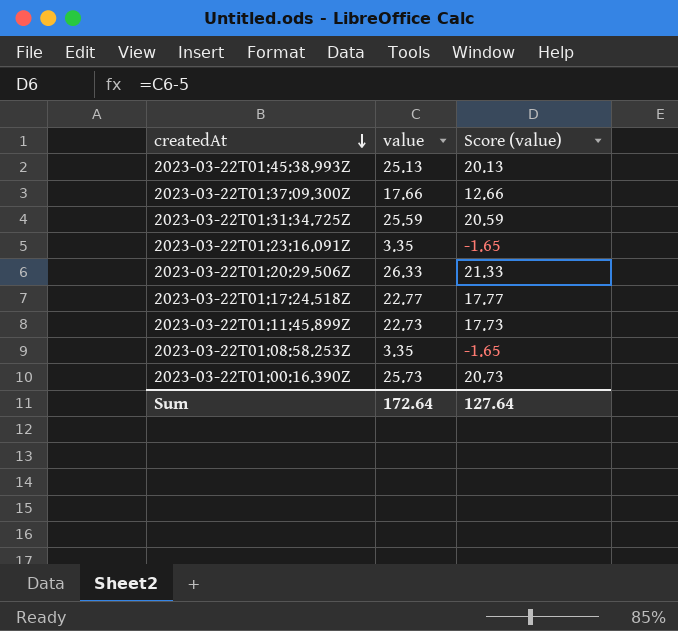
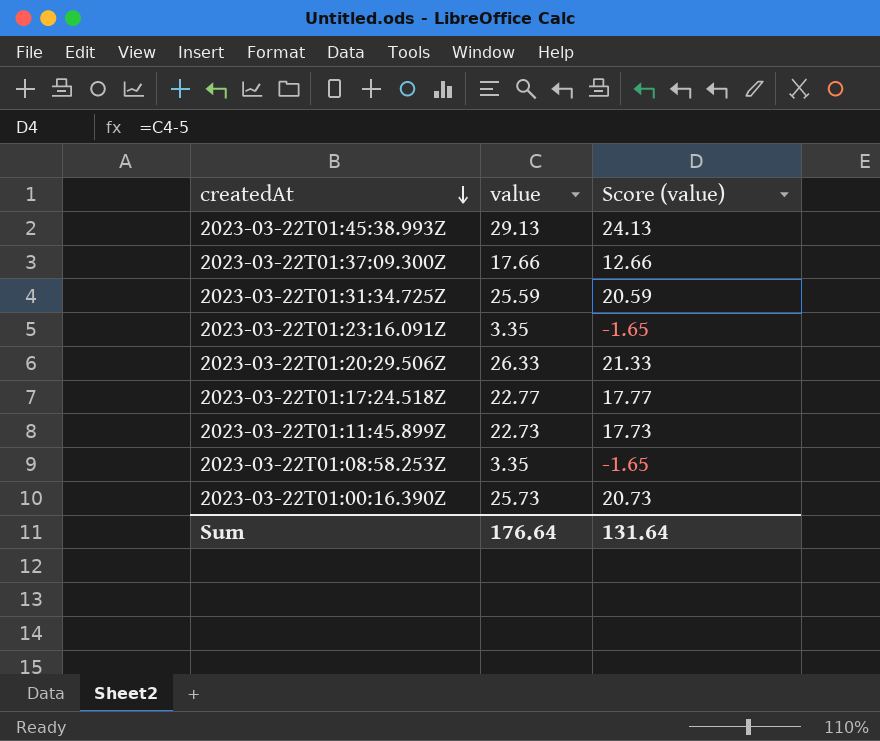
2023-03-22T01:45:38.993Z | value: 25.13 -> 29.13
2023-03-22T01:45:38.993Z | Score (value): 20.13 -> 24.13
Sum | value: 172.64 -> 176.64
Sum | Score (value): 127.64 -> 131.64

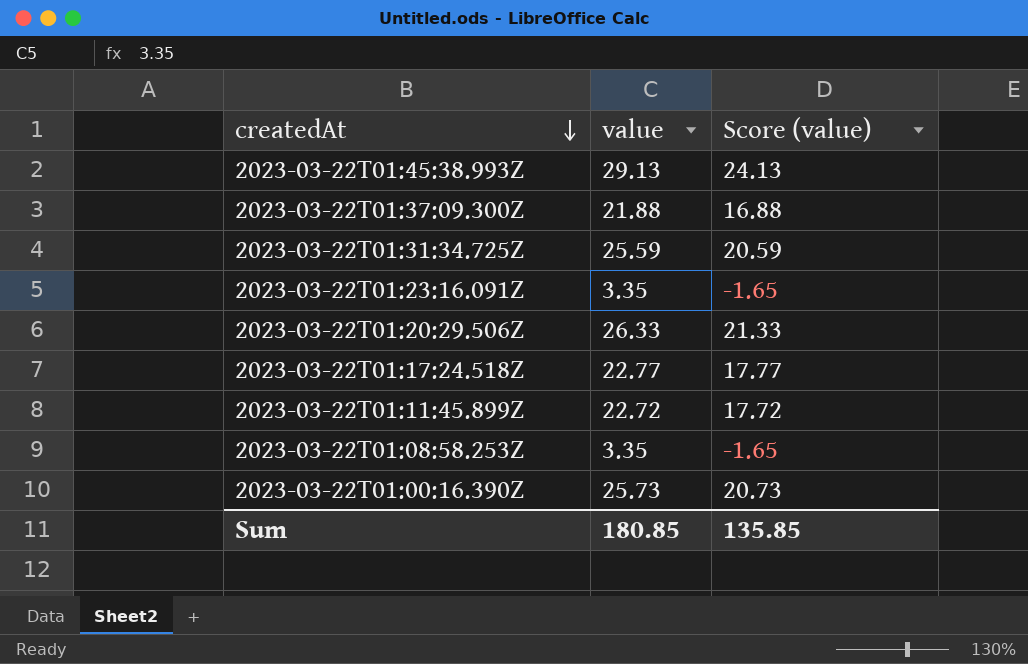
2023-03-22T01:37:09.300Z | value: 17.66 -> 21.88
2023-03-22T01:37:09.300Z | Score (value): 12.66 -> 16.88
2023-03-22T01:11:45.899Z | value: 22.73 -> 22.72
2023-03-22T01:11:45.899Z | Score (value): 17.73 -> 17.72
Sum | value: 176.64 -> 180.85
Sum | Score (value): 131.64 -> 135.85

